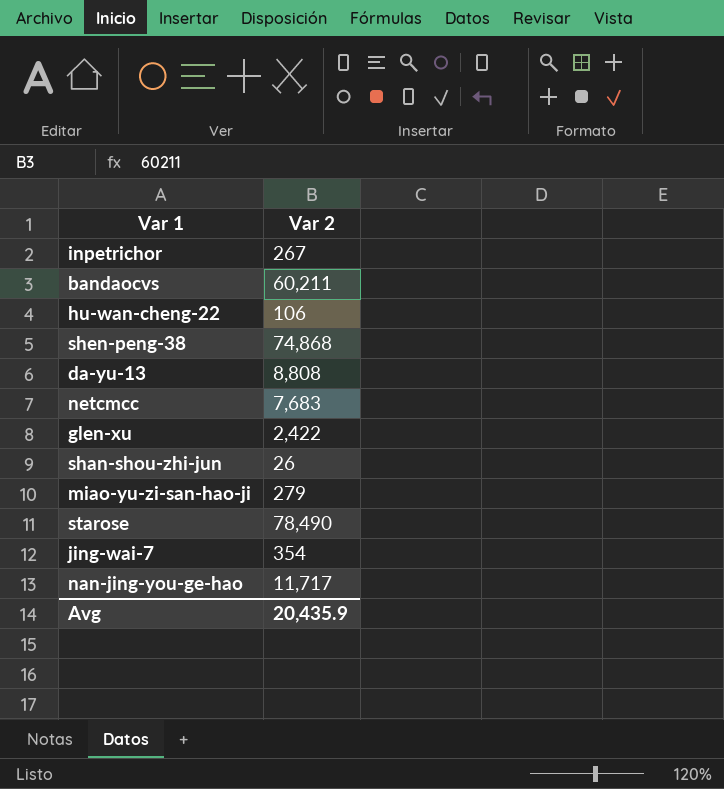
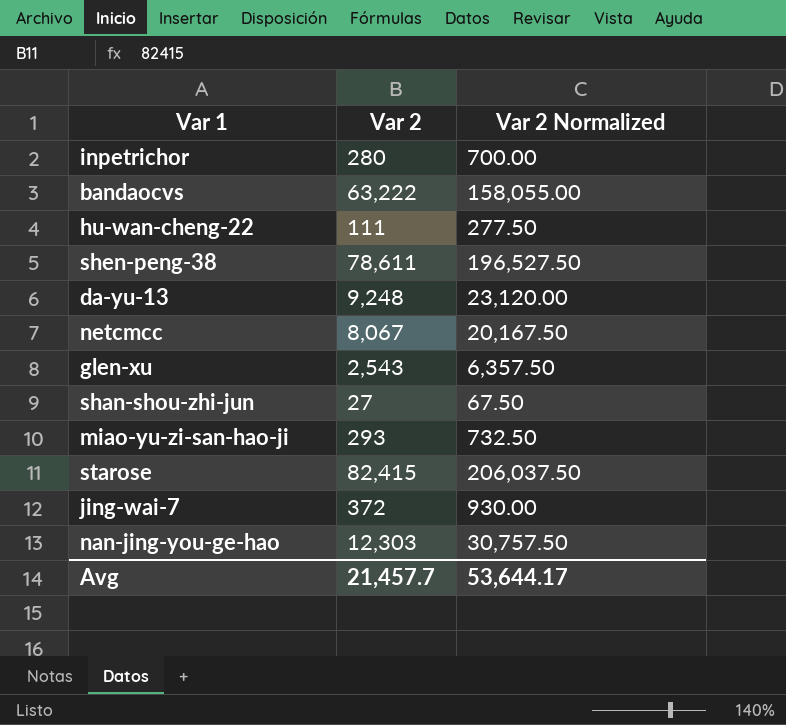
column Var 2 Normalized | formula: none -> [Var 2] * 2.5
inpetrichor | Var 2: 267 -> 280
bandaocvs | Var 2: 60,211 -> 63,222
hu-wan-cheng-22 | Var 2: 106 -> 111
shen-peng-38 | Var 2: 74,868 -> 78,611
da-yu-13 | Var 2: 8,808 -> 9,248
netcmcc | Var 2: 7,683 -> 8,067
glen-xu | Var 2: 2,422 -> 2,543
shan-shou-zhi-jun | Var 2: 26 -> 27
miao-yu-zi-san-hao-ji | Var 2: 279 -> 293
starose | Var 2: 78,490 -> 82,415
jing-wai-7 | Var 2: 354 -> 372
nan-jing-you-ge-hao | Var 2: 11,717 -> 12,303
Avg | Var 2: 20,435.9 -> 21,457.7

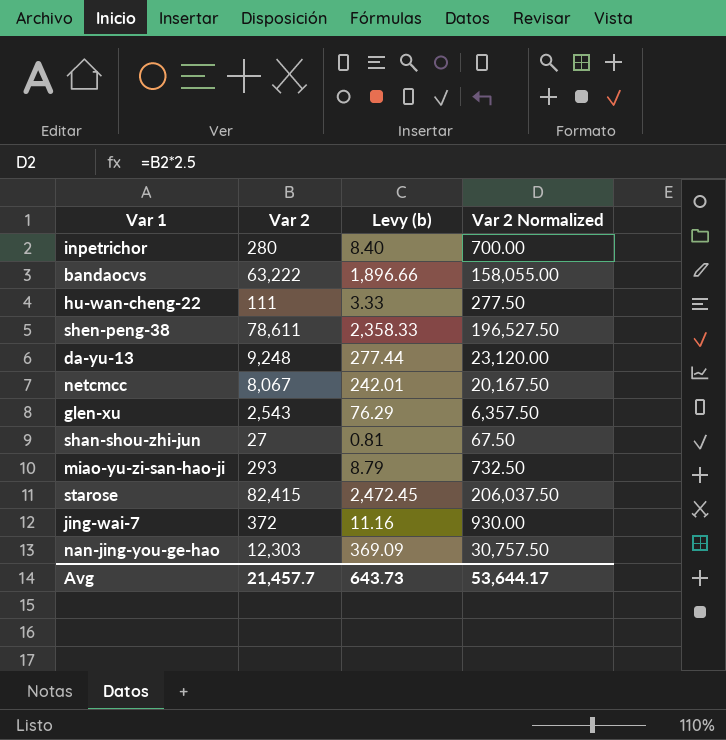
column Levy (b) | formula: none -> [Var 2] * 0.03

